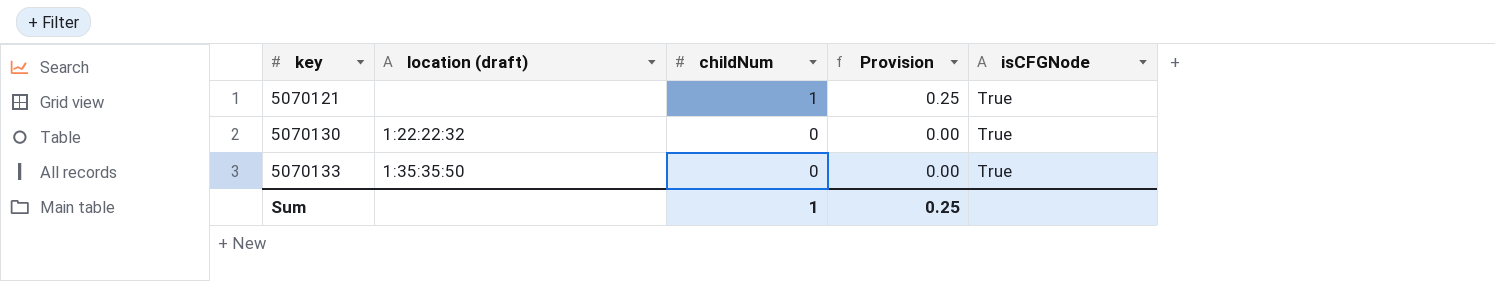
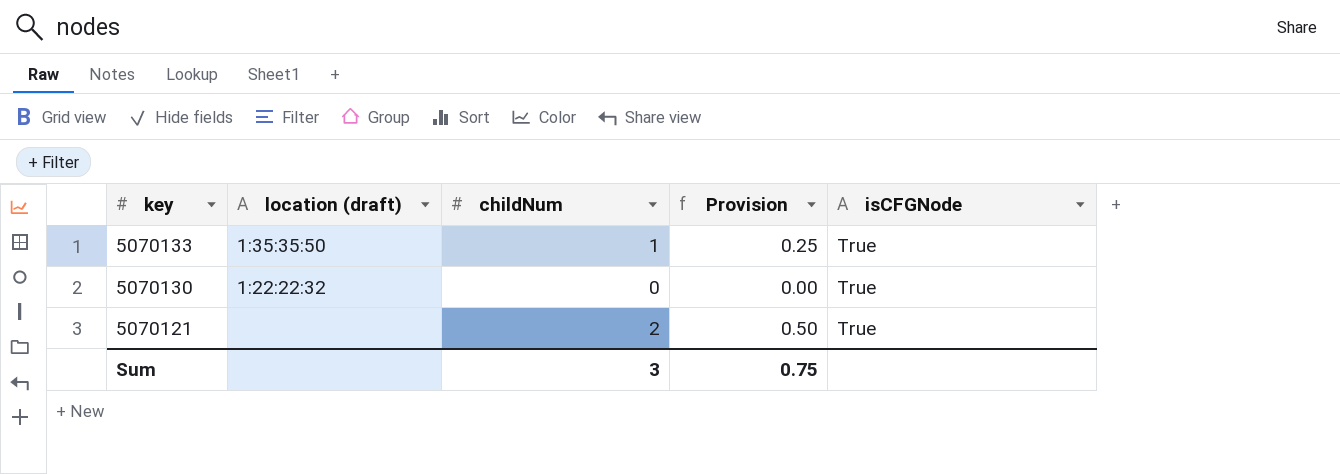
row order: key ascending -> key descending
5070133 | childNum: 0 -> 1
5070133 | Provision: 0.00 -> 0.25
5070121 | childNum: 1 -> 2
5070121 | Provision: 0.25 -> 0.50
Sum | childNum: 1 -> 3
Sum | Provision: 0.25 -> 0.75

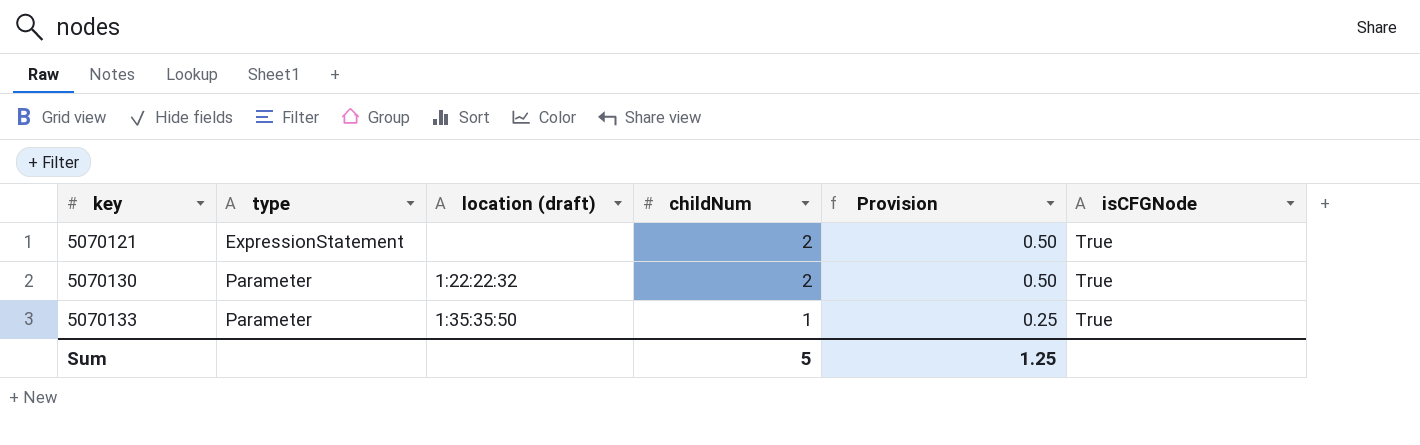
row order: key descending -> key ascending
column type | position: none -> 2
5070130 | childNum: 0 -> 2
5070130 | Provision: 0.00 -> 0.50
Sum | childNum: 3 -> 5
Sum | Provision: 0.75 -> 1.25

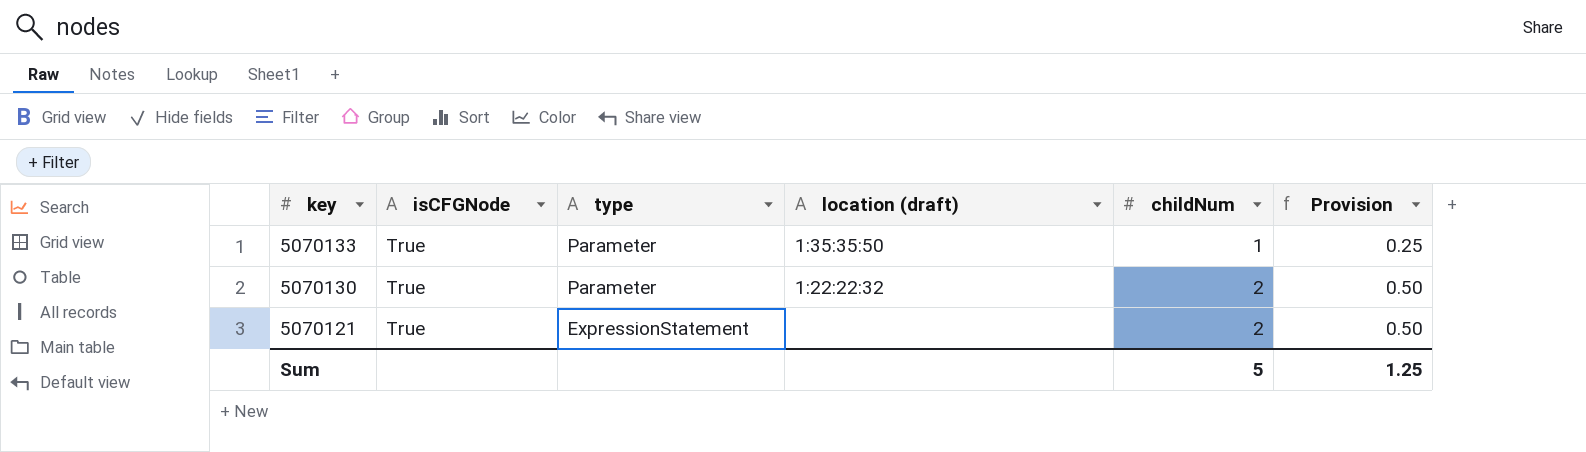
row order: key ascending -> key descending
column isCFGNode | position: 6 -> 2

